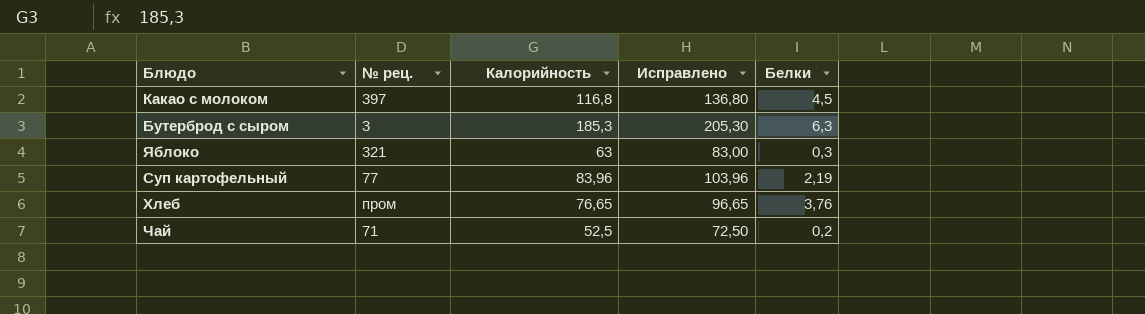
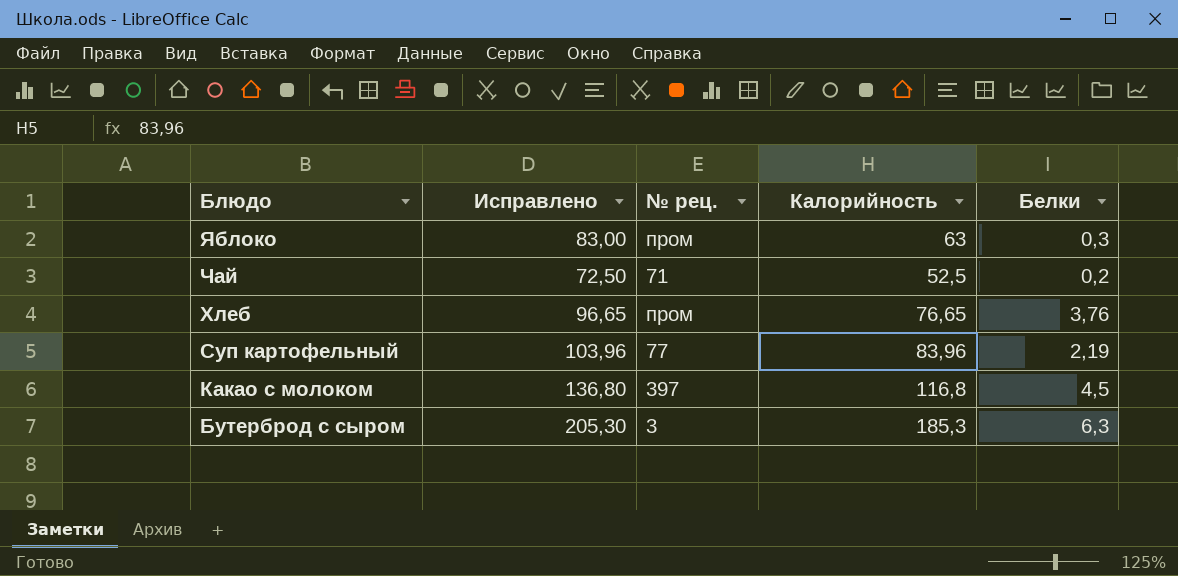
row order: none -> Блюдо descending
column Исправлено | position: 4 -> 2
Яблоко | № рец.: 321 -> пром

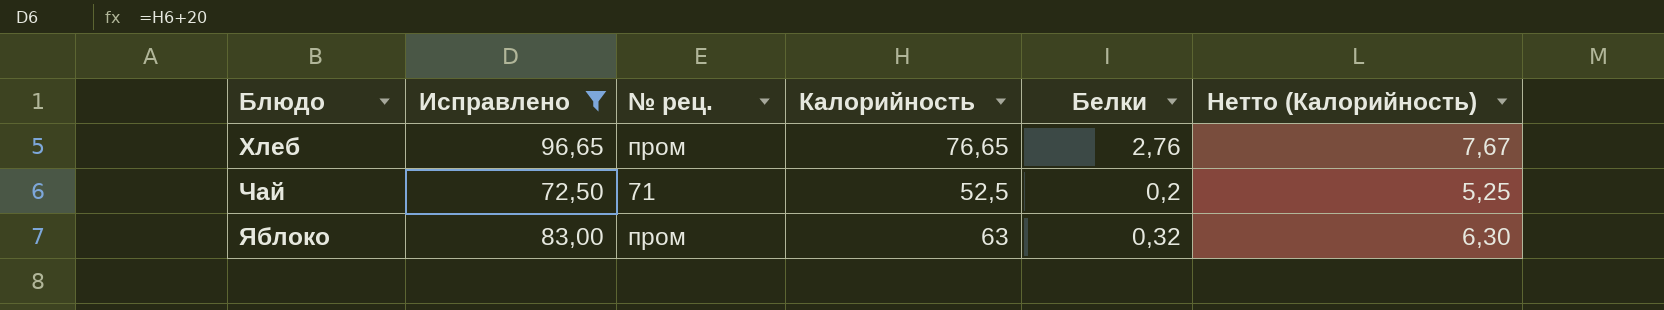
filter: none -> Исправлено <= 96,65
row order: Блюдо descending -> Блюдо ascending
column Нетто (Калорийность) | formula: none -> [Калорийность] * 0,1
Хлеб | Белки: 3,76 -> 2,76
Яблоко | Белки: 0,3 -> 0,32

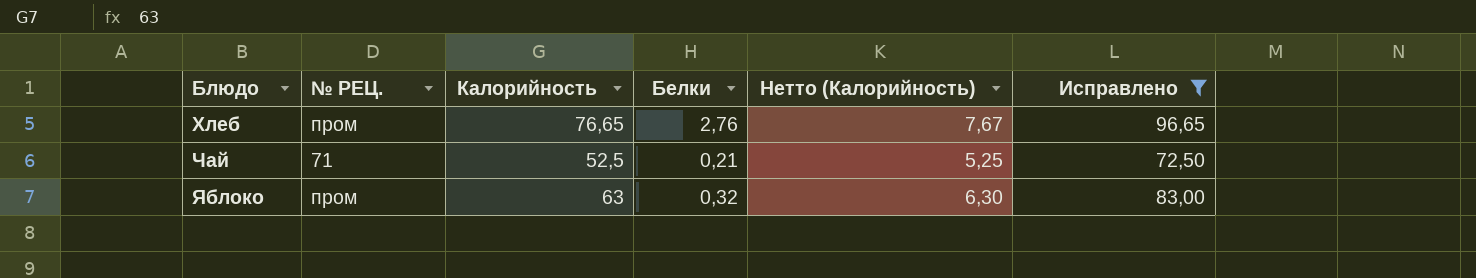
column name: № рец. -> № РЕЦ.
column Исправлено | position: 2 -> 6
Чай | Белки: 0,2 -> 0,21

